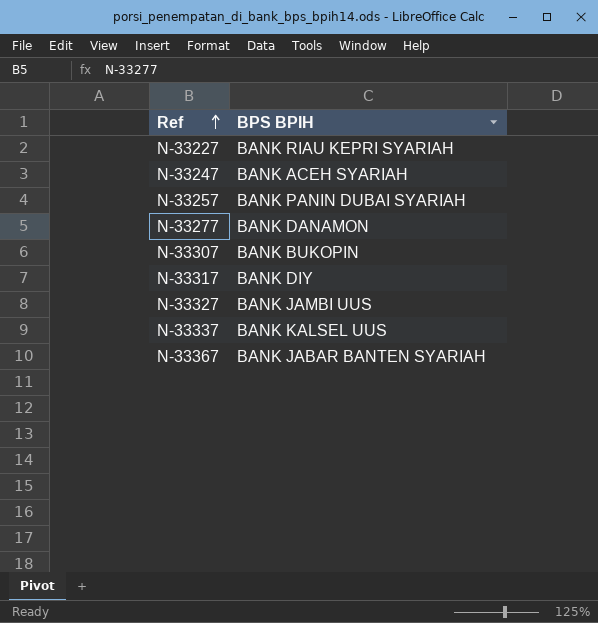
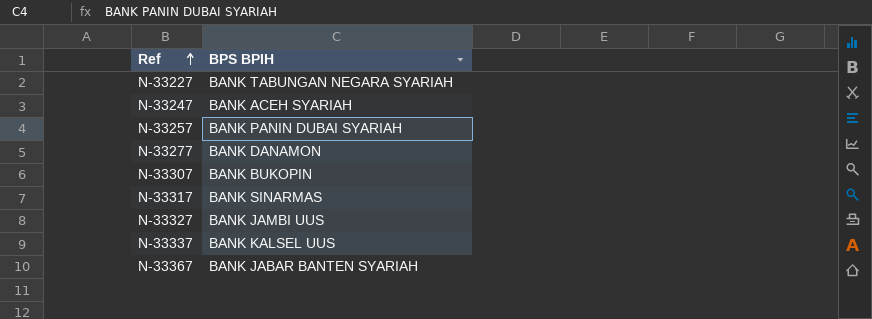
N-33227 | BPS BPIH: BANK RIAU KEPRI SYARIAH -> BANK TABUNGAN NEGARA SYARIAH
N-33317 | BPS BPIH: BANK DIY -> BANK SINARMAS

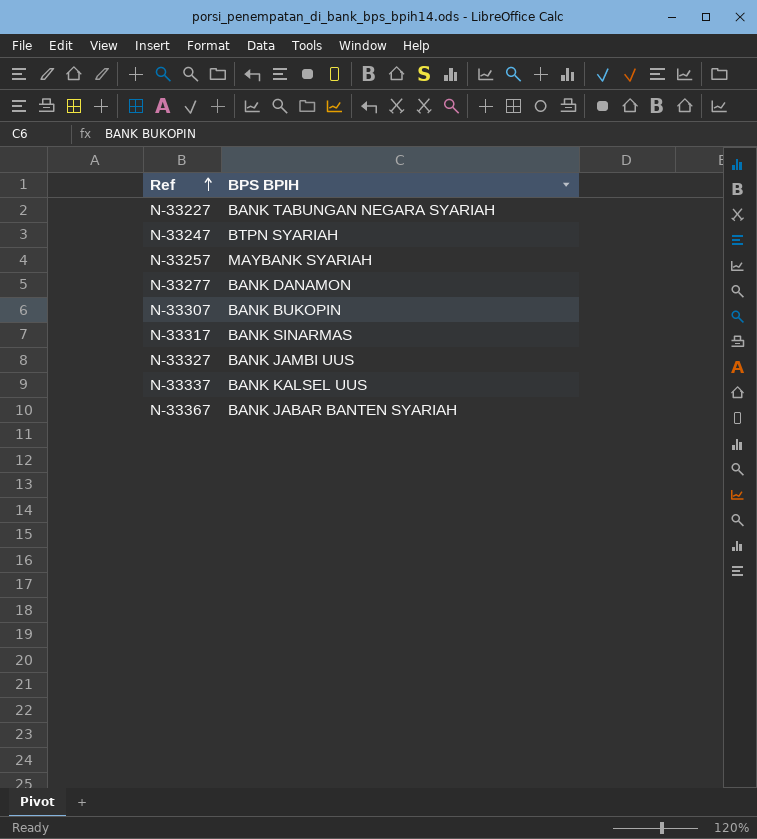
N-33247 | BPS BPIH: BANK ACEH SYARIAH -> BTPN SYARIAH
N-33257 | BPS BPIH: BANK PANIN DUBAI SYARIAH -> MAYBANK SYARIAH

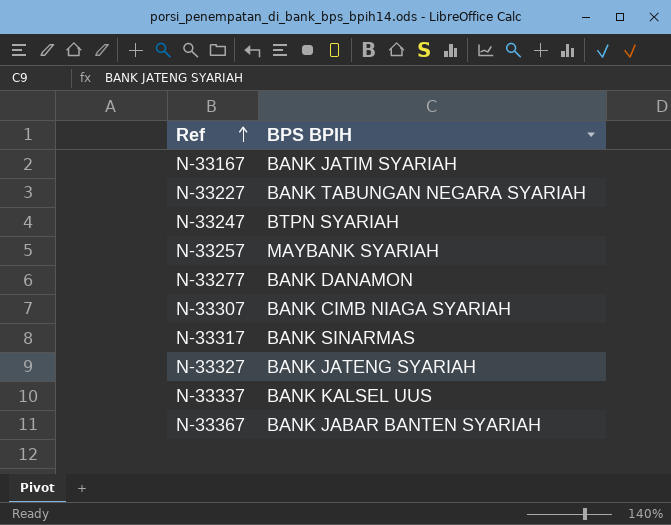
row N-33167: none -> BANK JATIM SYARIAH
N-33307 | BPS BPIH: BANK BUKOPIN -> BANK CIMB NIAGA SYARIAH
N-33327 | BPS BPIH: BANK JAMBI UUS -> BANK JATENG SYARIAH

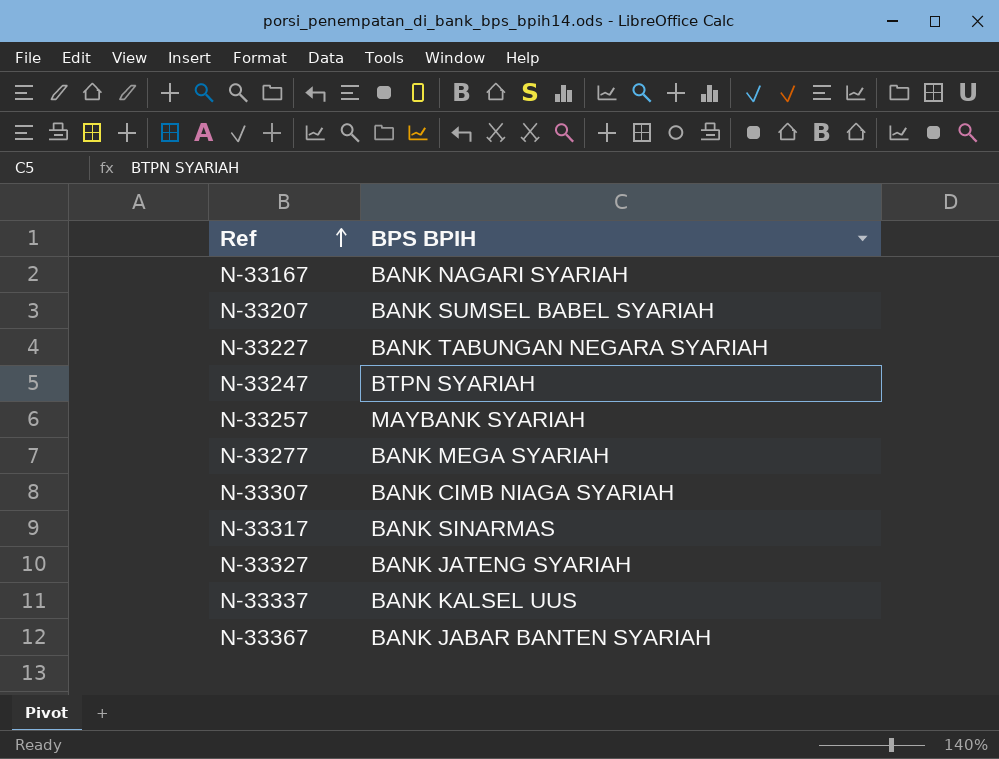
N-33167 | BPS BPIH: BANK JATIM SYARIAH -> BANK NAGARI SYARIAH
row N-33207: none -> BANK SUMSEL BABEL SYARIAH
N-33277 | BPS BPIH: BANK DANAMON -> BANK MEGA SYARIAH

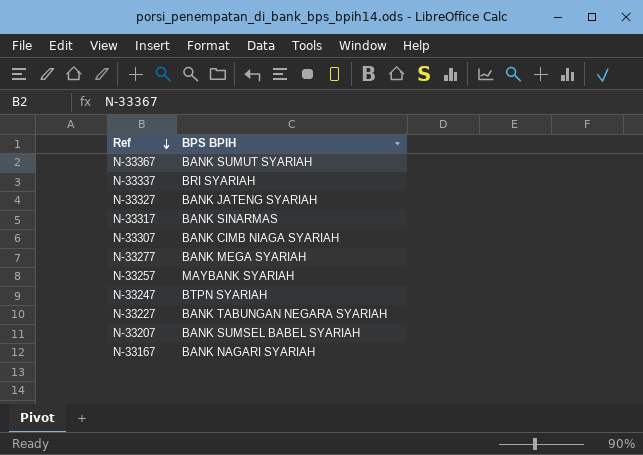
row order: Ref ascending -> Ref descending
N-33367 | BPS BPIH: BANK JABAR BANTEN SYARIAH -> BANK SUMUT SYARIAH
N-33337 | BPS BPIH: BANK KALSEL UUS -> BRI SYARIAH

